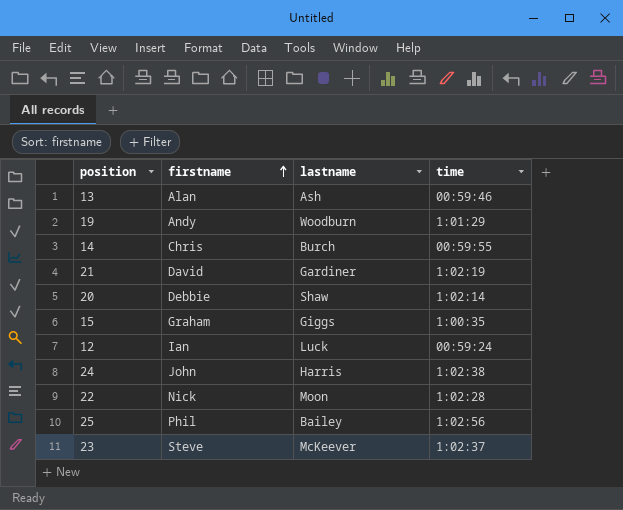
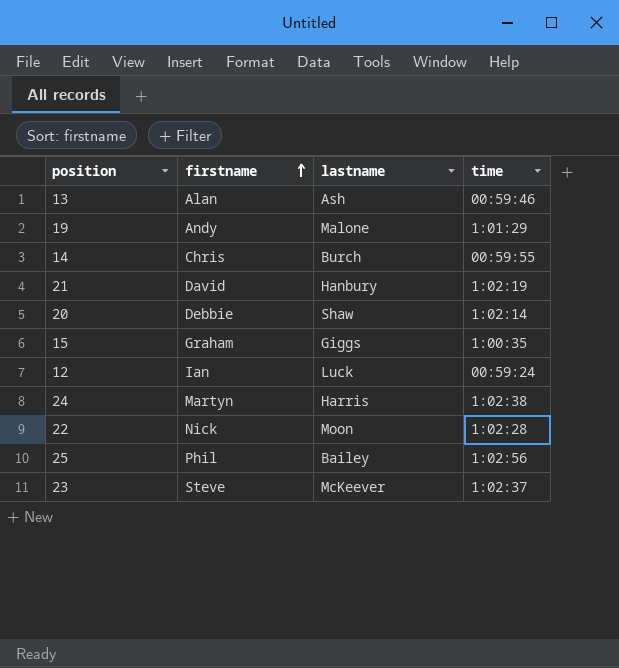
19 | lastname: Woodburn -> Malone
21 | lastname: Gardiner -> Hanbury
24 | firstname: John -> Martyn

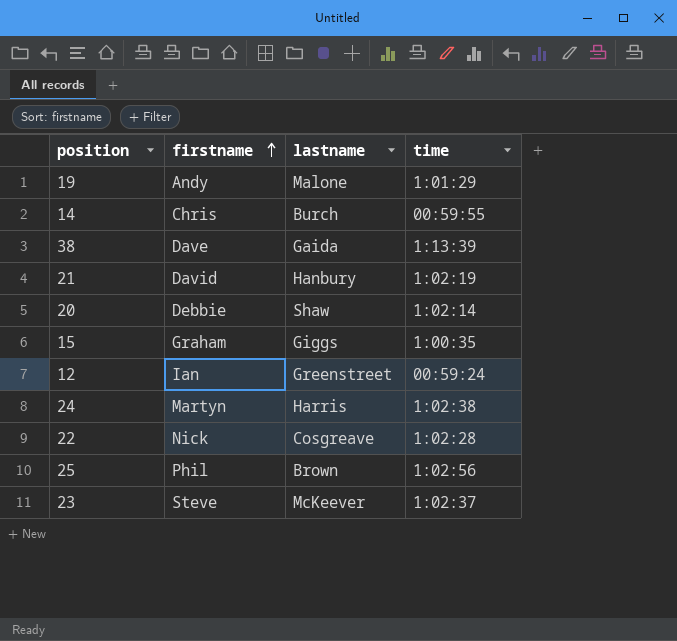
row 13: Alan | Ash | 00:59:46 -> none
row 38: none -> Dave | Gaida | 1:13:39
12 | lastname: Luck -> Greenstreet
22 | lastname: Moon -> Cosgreave
25 | lastname: Bailey -> Brown

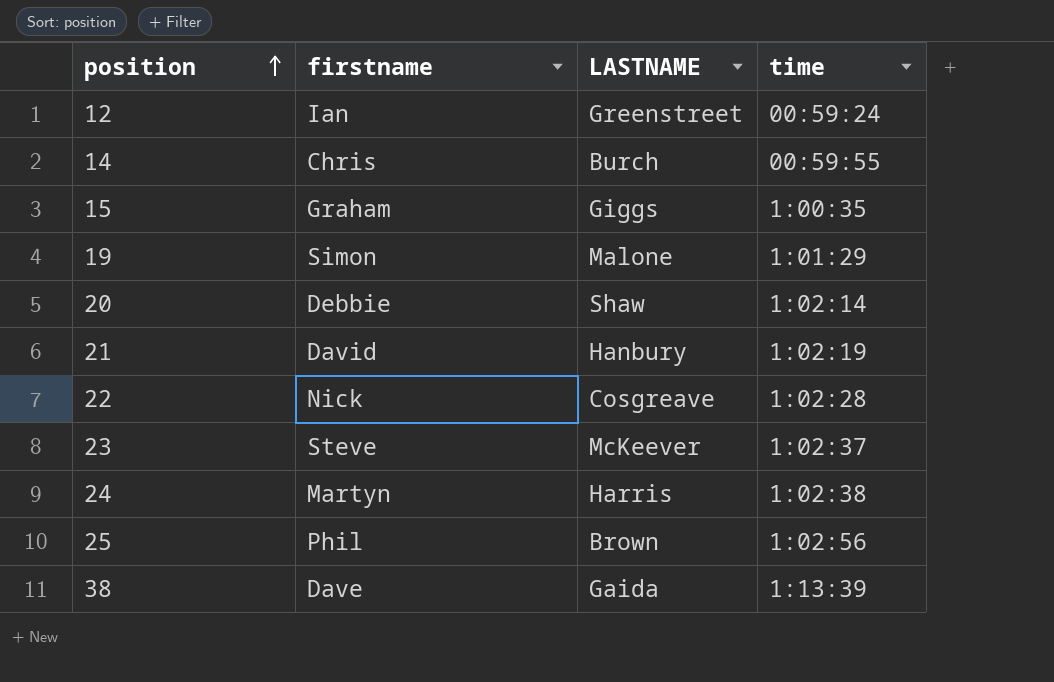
row order: firstname ascending -> position ascending
column name: lastname -> LASTNAME
19 | firstname: Andy -> Simon

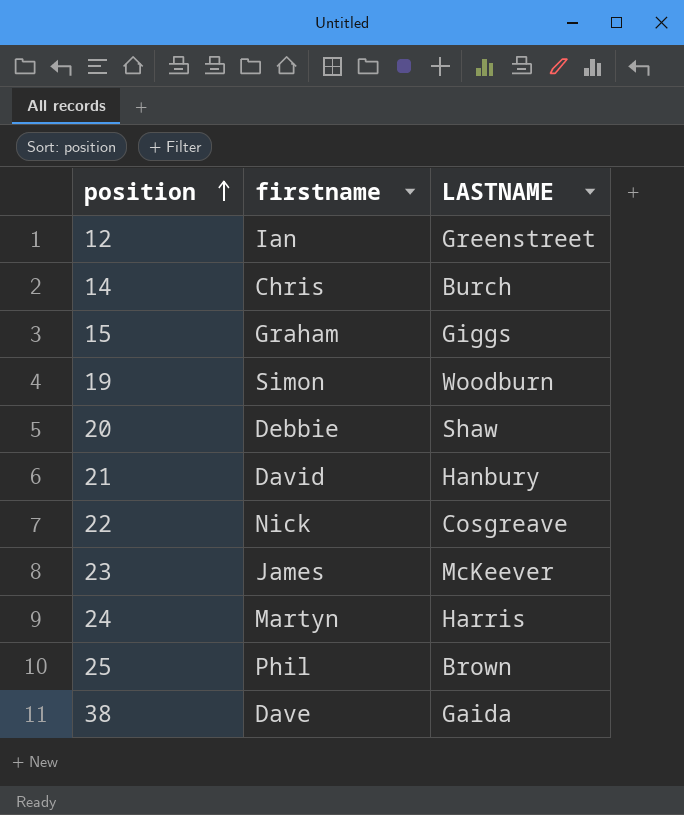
column time | position: 4 -> none
19 | LASTNAME: Malone -> Woodburn
23 | firstname: Steve -> James

